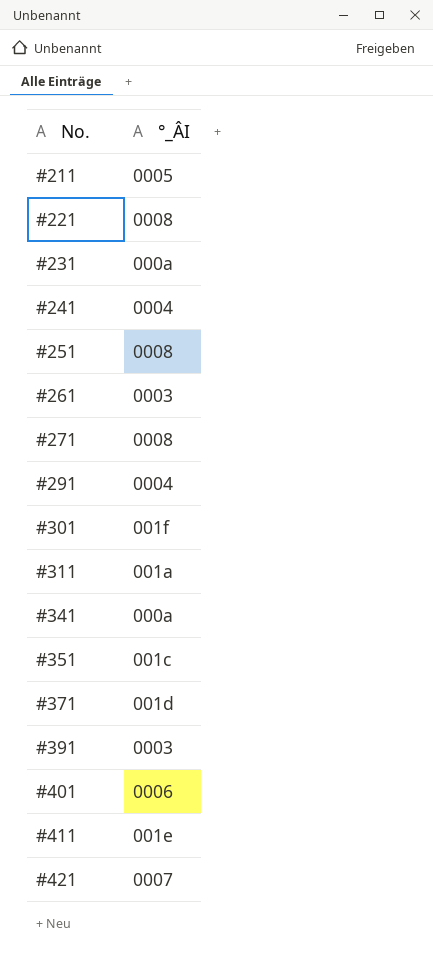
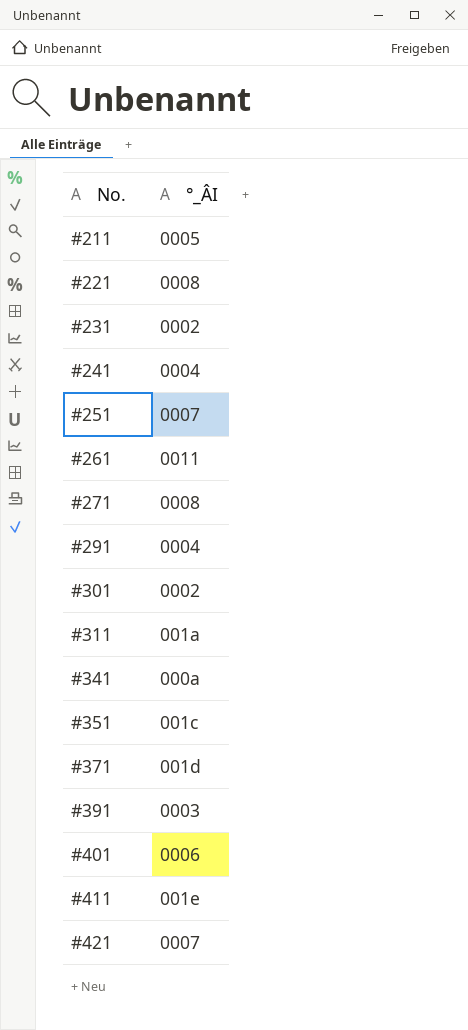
#231 | °_ÂI: 000a -> 0002
#251 | °_ÂI: 0008 -> 0007
#261 | °_ÂI: 0003 -> 0011
#301 | °_ÂI: 001f -> 0002

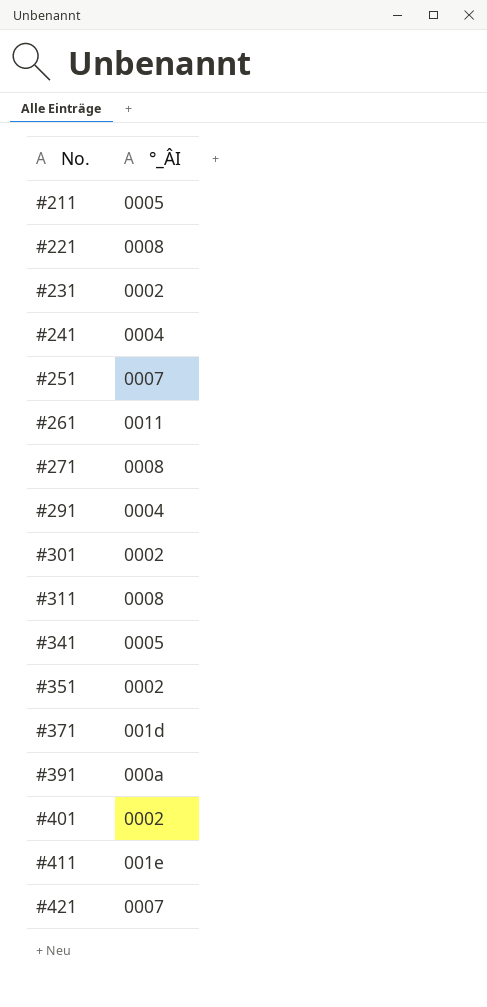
#311 | °_ÂI: 001a -> 0008
#341 | °_ÂI: 000a -> 0005
#351 | °_ÂI: 001c -> 0002
#391 | °_ÂI: 0003 -> 000a
#401 | °_ÂI: 0006 -> 0002

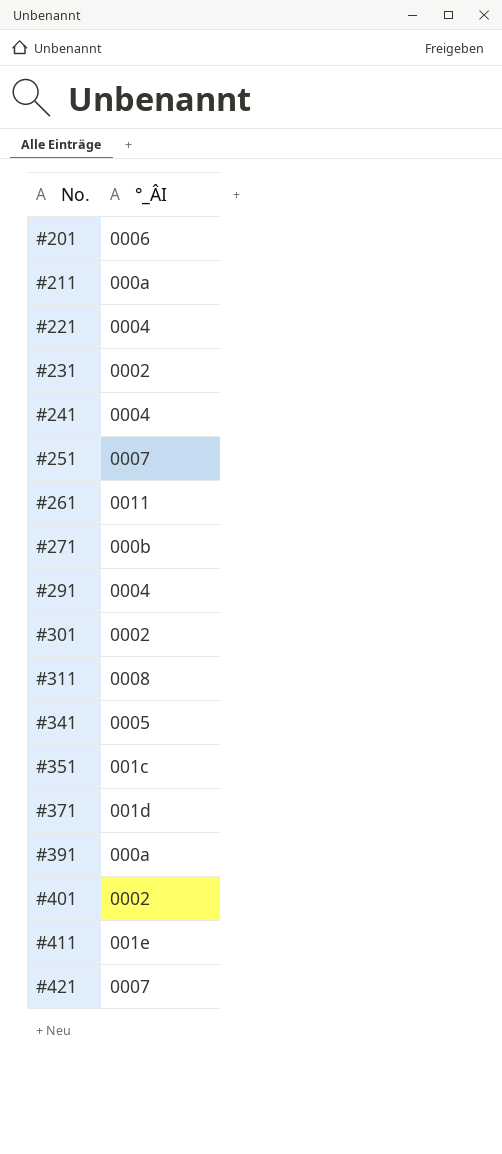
row #201: none -> 0006
#211 | °_ÂI: 0005 -> 000a
#221 | °_ÂI: 0008 -> 0004
#271 | °_ÂI: 0008 -> 000b
#351 | °_ÂI: 0002 -> 001c

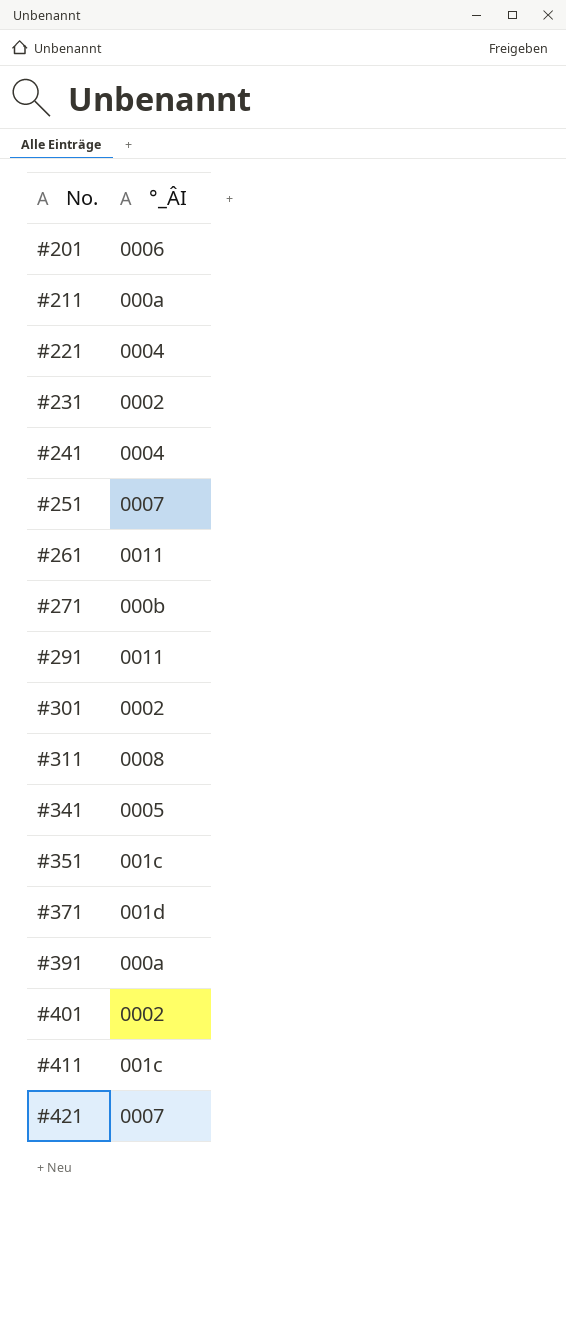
#291 | °_ÂI: 0004 -> 0011
#411 | °_ÂI: 001e -> 001c

